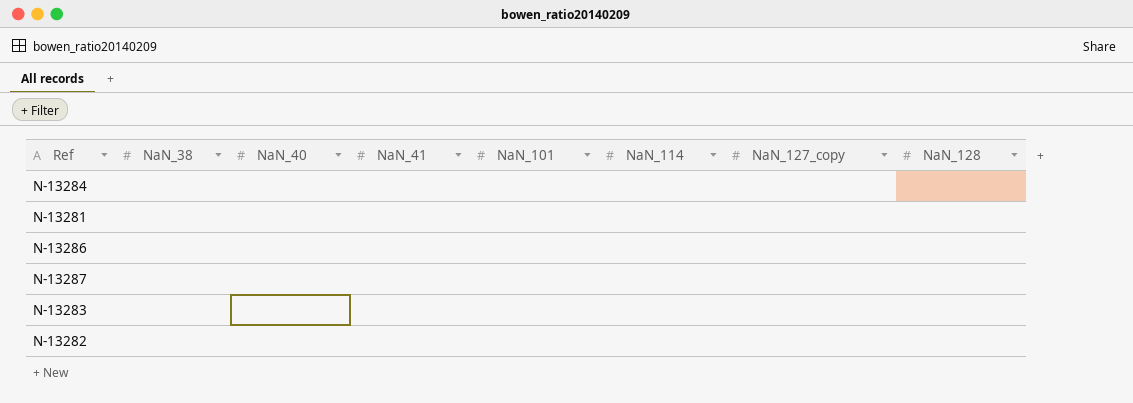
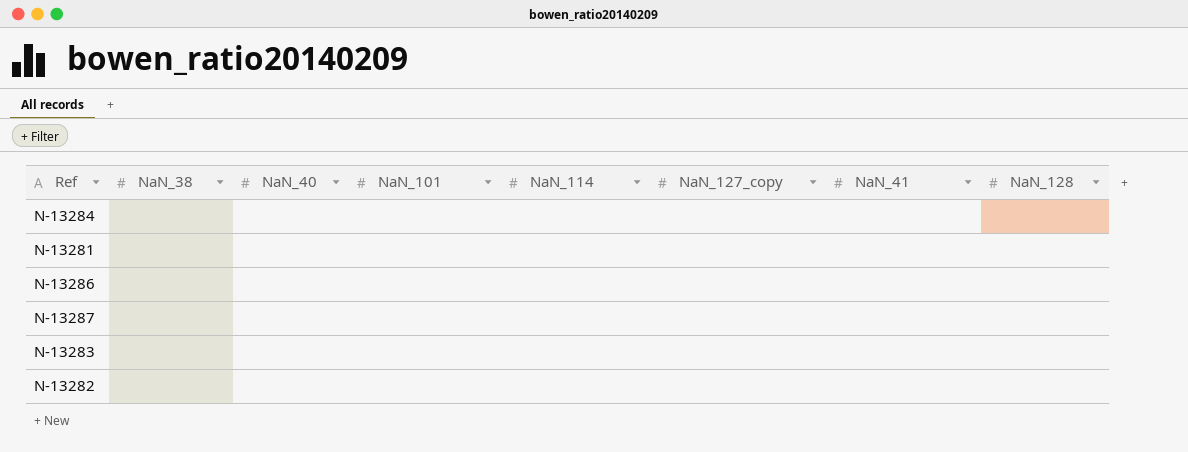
column NaN_41 | position: 4 -> 7

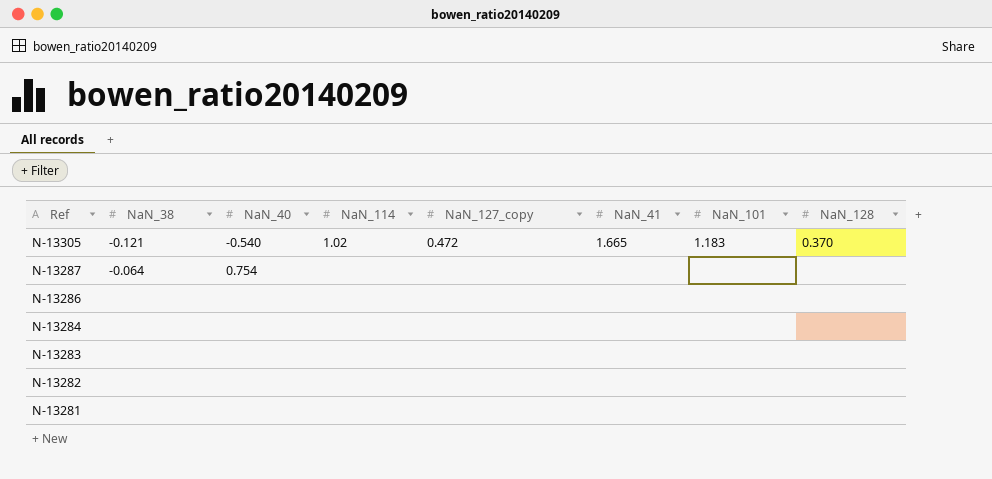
row order: none -> Ref descending
column NaN_101 | position: 4 -> 7
row N-13305: none -> -0.121 | -0.540 | 1.02 | 0.472 | 1.665 | 1.183 | 0.370
N-13287 | NaN_38: none -> -0.064
N-13287 | NaN_40: none -> 0.754

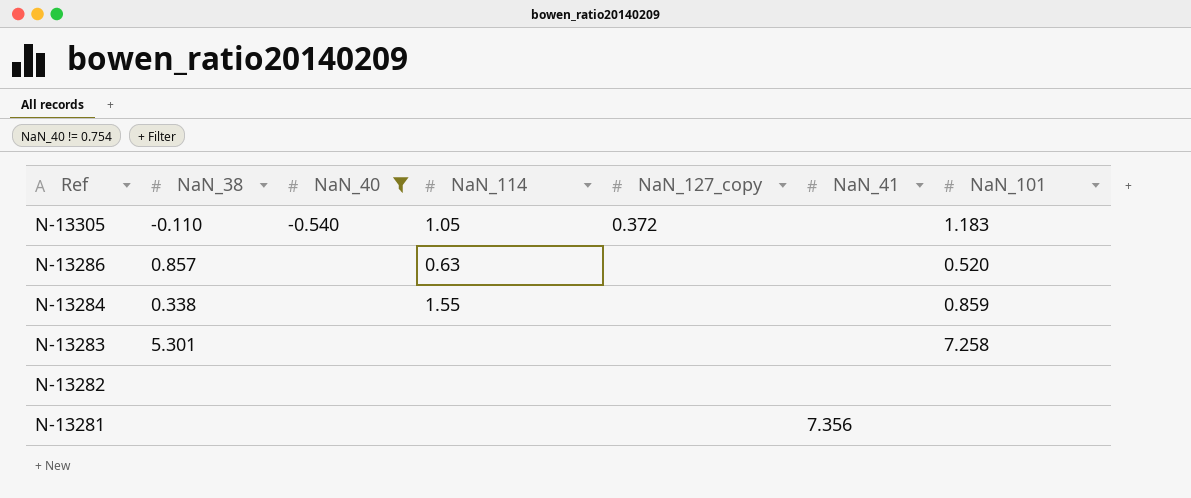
filter: none -> NaN_40 != 0.754
column NaN_128 | position: 8 -> none
N-13305 | NaN_38: -0.121 -> -0.110
N-13305 | NaN_114: 1.02 -> 1.05
N-13305 | NaN_127_copy: 0.472 -> 0.372
N-13305 | NaN_41: 1.665 -> none
N-13286 | NaN_38: none -> 0.857
N-13286 | NaN_114: none -> 0.63
N-13286 | NaN_101: none -> 0.520
N-13284 | NaN_38: none -> 0.338
N-13284 | NaN_114: none -> 1.55
N-13284 | NaN_101: none -> 0.859
N-13283 | NaN_38: none -> 5.301
N-13283 | NaN_101: none -> 7.258
N-13281 | NaN_41: none -> 7.356

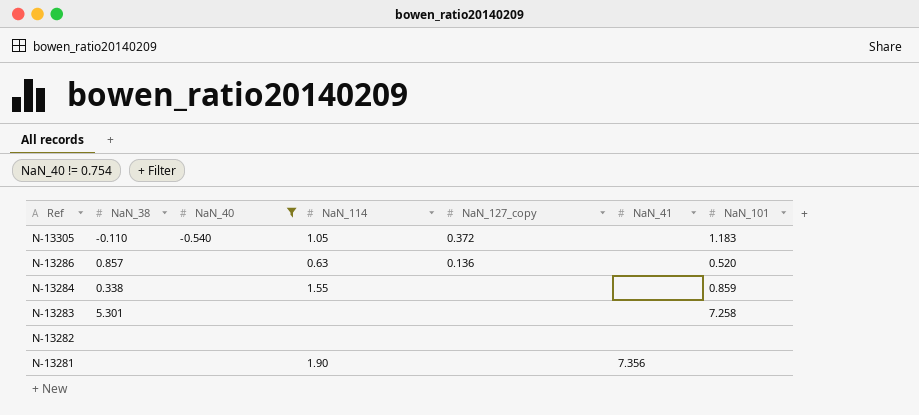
N-13286 | NaN_127_copy: none -> 0.136
N-13281 | NaN_114: none -> 1.90

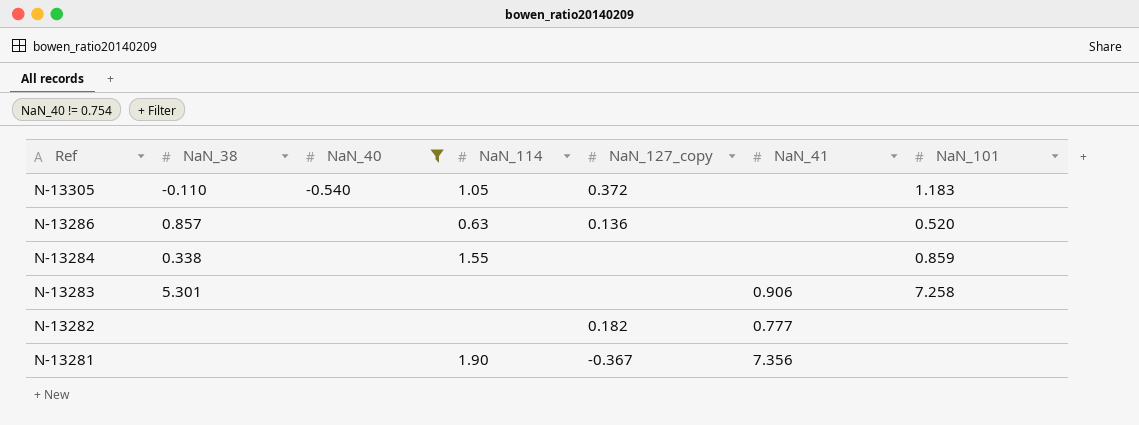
N-13283 | NaN_41: none -> 0.906
N-13282 | NaN_127_copy: none -> 0.182
N-13282 | NaN_41: none -> 0.777
N-13281 | NaN_127_copy: none -> -0.367

